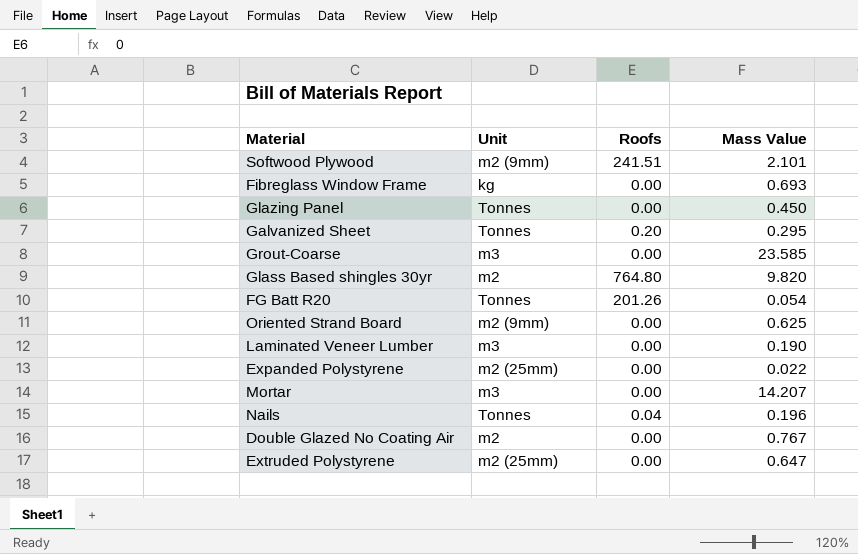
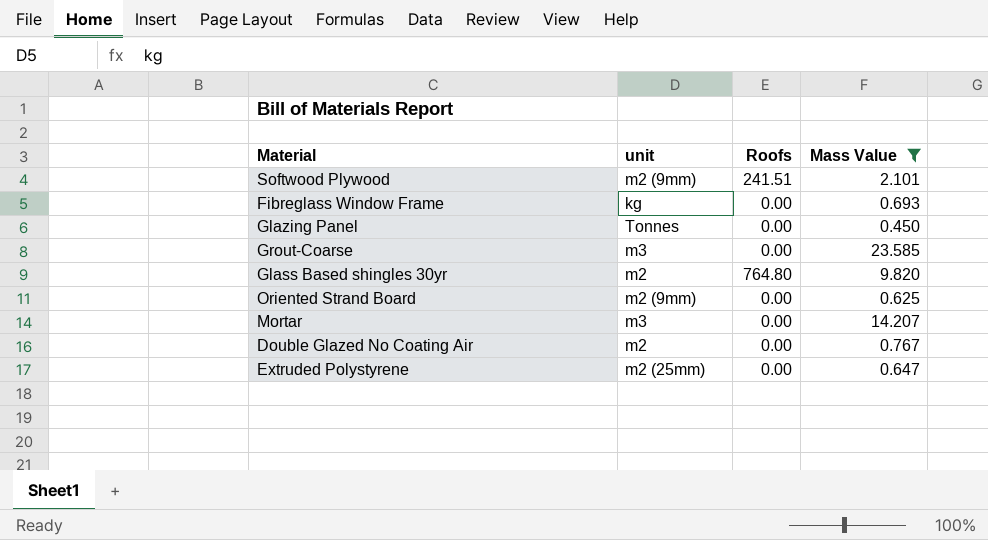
filter: none -> Mass Value >= 0.450
column name: Unit -> unit

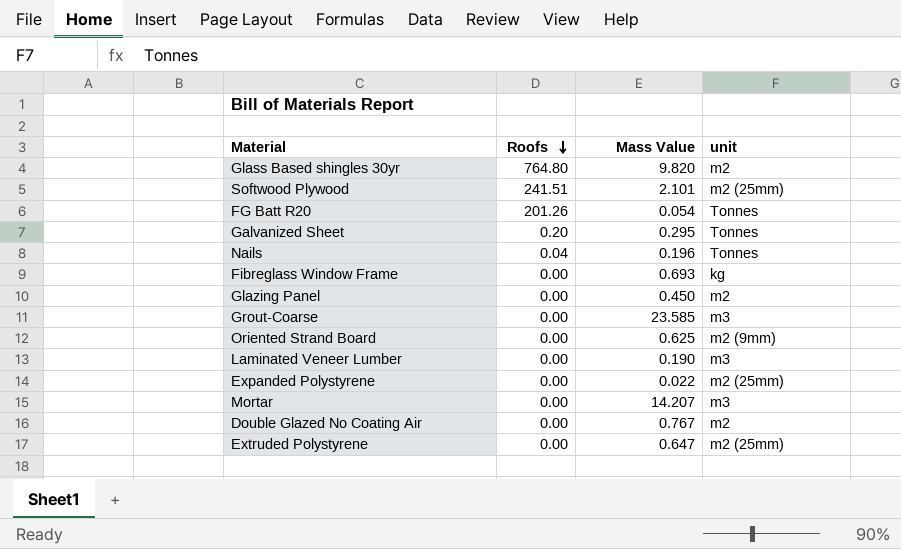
filter: Mass Value >= 0.450 -> none
row order: none -> Roofs descending
column unit | position: 2 -> 4
Softwood Plywood | unit: m2 (9mm) -> m2 (25mm)
Glazing Panel | unit: Tonnes -> m2

